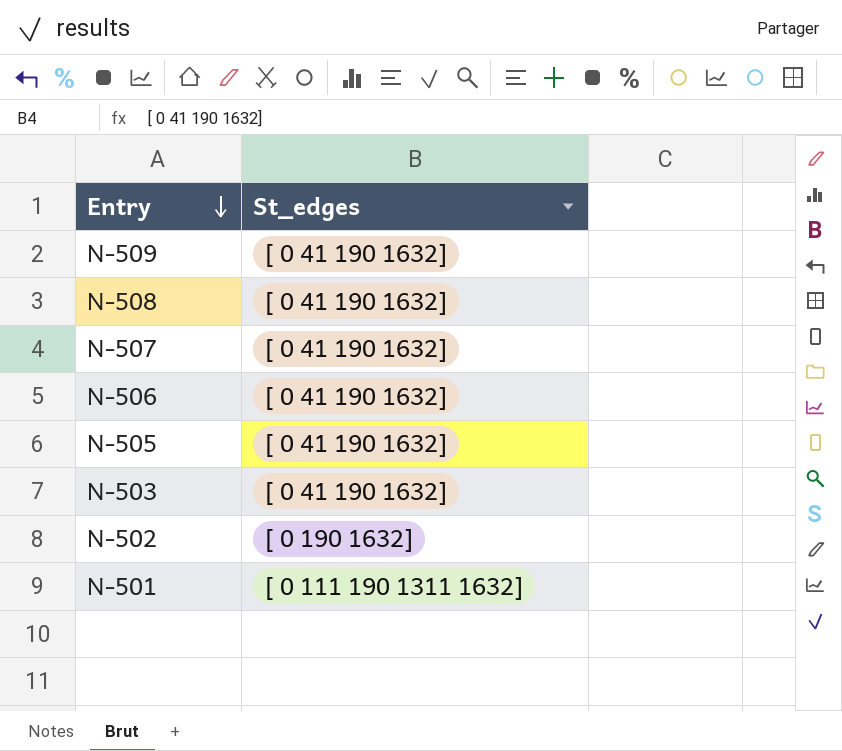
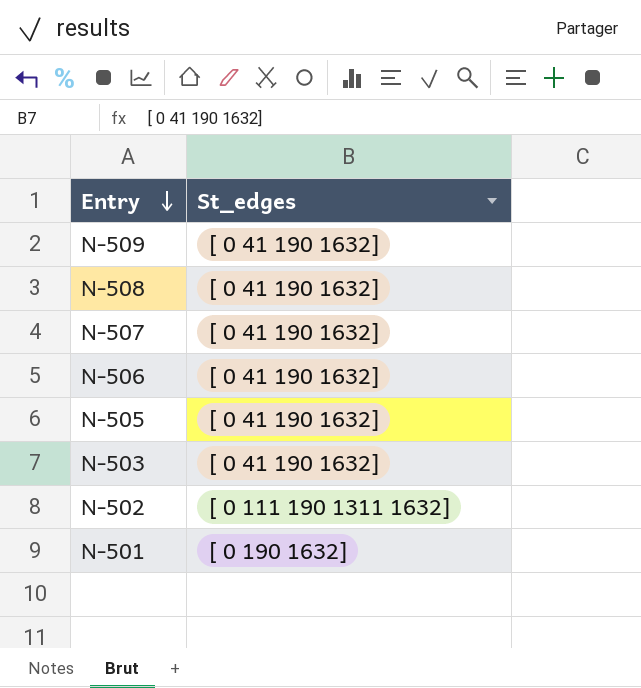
N-502 | St_edges: [ 0 190 1632] -> [ 0 111 190 1311 1632]
N-501 | St_edges: [ 0 111 190 1311 1632] -> [ 0 190 1632]

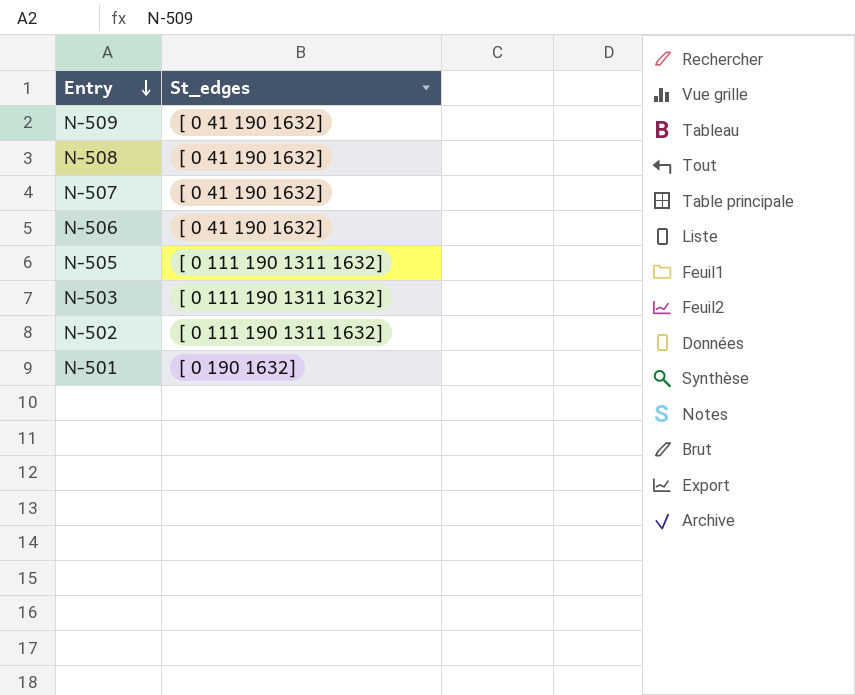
N-505 | St_edges: [ 0 41 190 1632] -> [ 0 111 190 1311 1632]
N-503 | St_edges: [ 0 41 190 1632] -> [ 0 111 190 1311 1632]

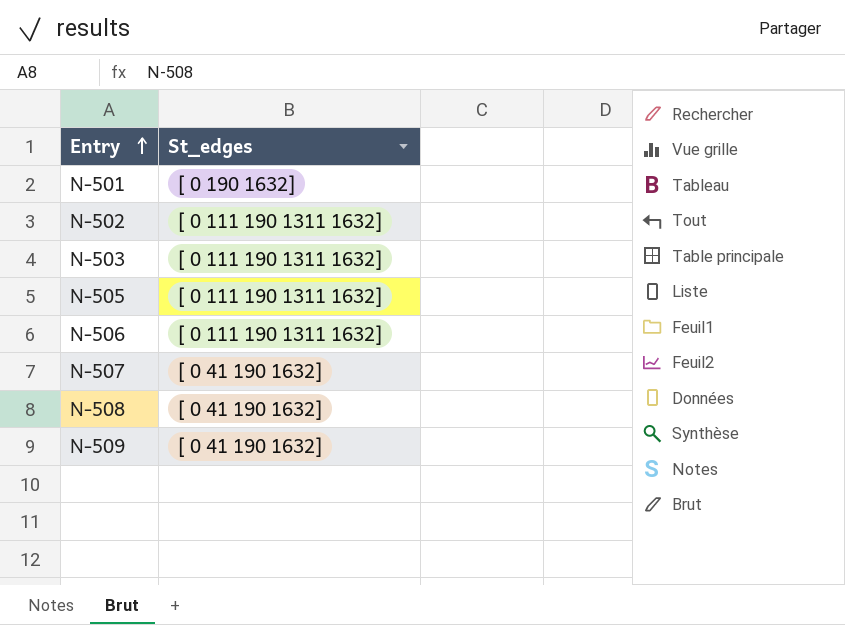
row order: Entry descending -> Entry ascending
N-506 | St_edges: [ 0 41 190 1632] -> [ 0 111 190 1311 1632]

